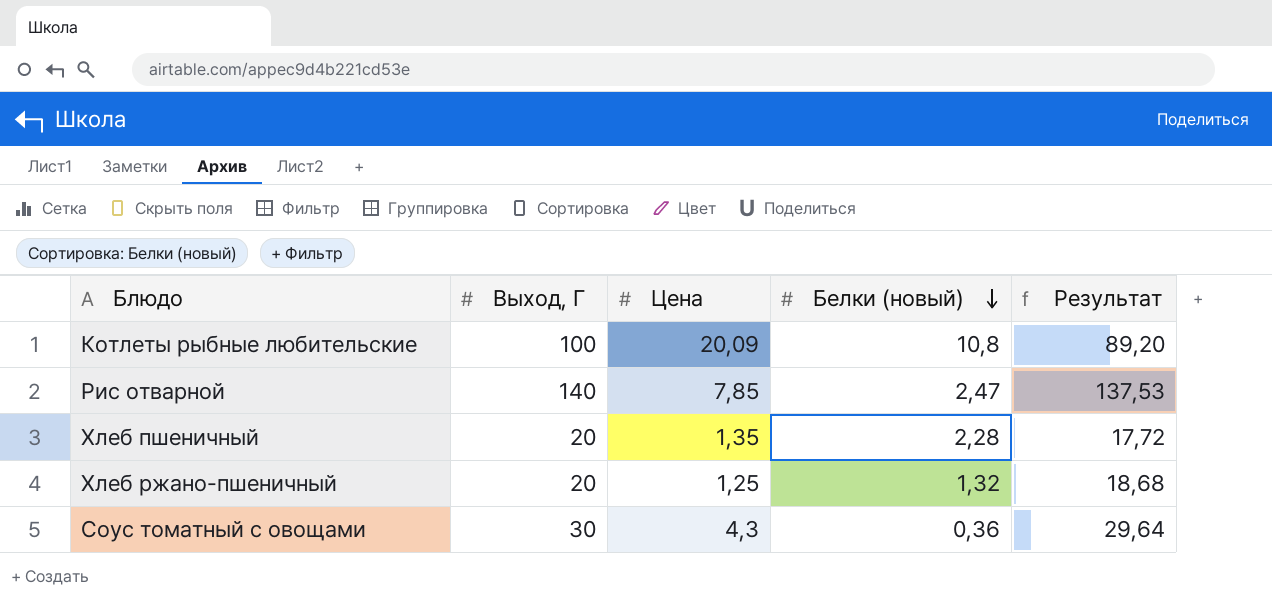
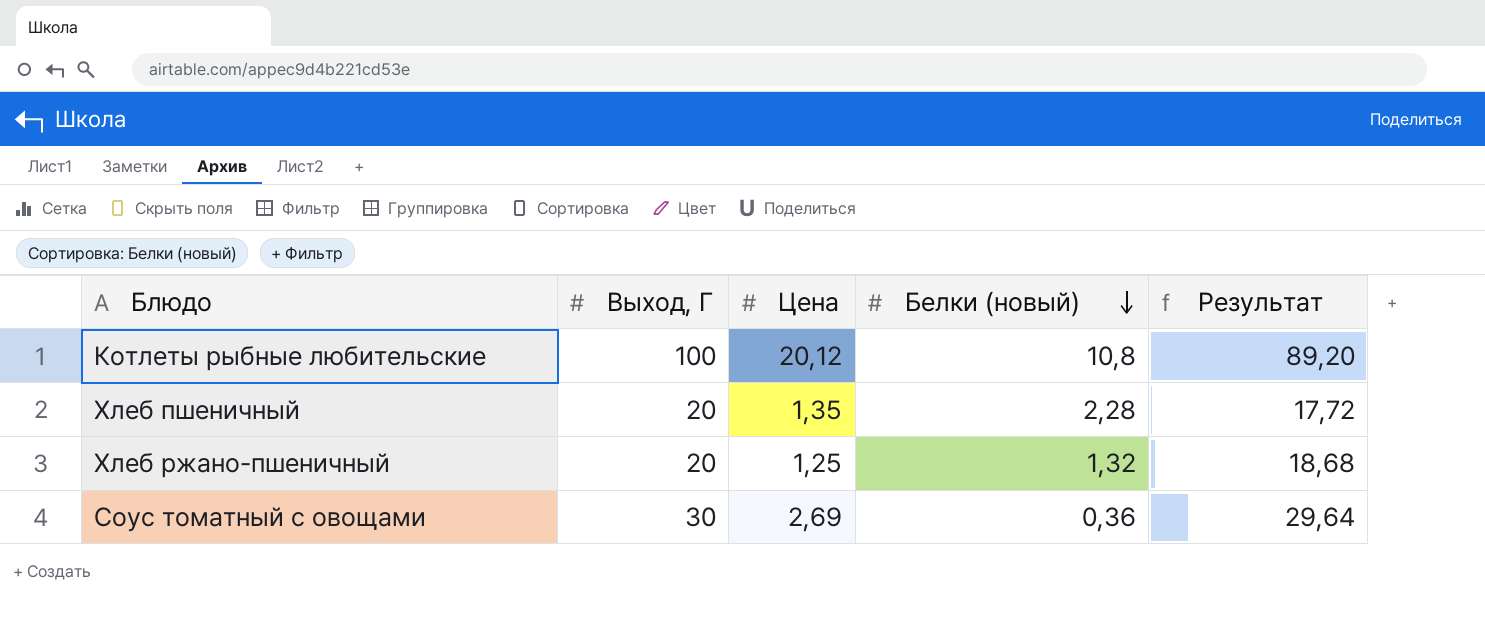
row Рис отварной: 140 | 7,85 | 2,47 | 137,53 -> none
Котлеты рыбные любительские | Цена: 20,09 -> 20,12
Соус томатный с овощами | Цена: 4,3 -> 2,69

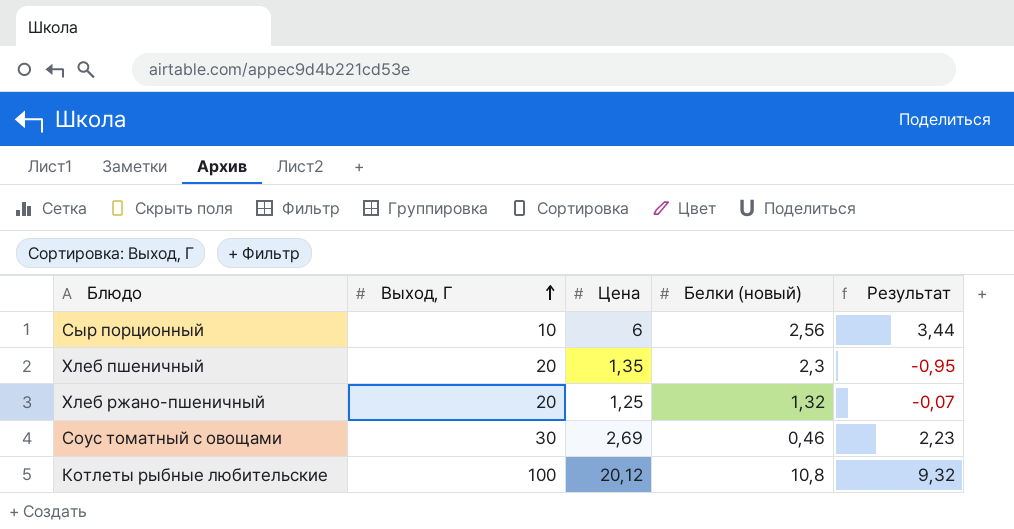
row order: Белки (новый) descending -> Выход, Г ascending
column Результат | formula: [Выход, Г] - [Белки (новый)] -> [Цена] - [Белки (новый)]
row Сыр порционный: none -> 10 | 6 | 2,56 | 3,44
Хлеб пшеничный | Белки (новый): 2,28 -> 2,3
Соус томатный с овощами | Белки (новый): 0,36 -> 0,46

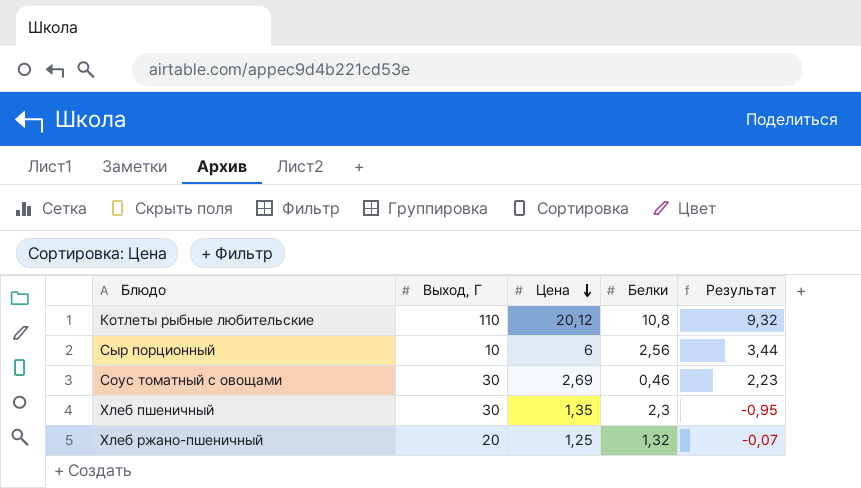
row order: Выход, Г ascending -> Цена descending
column name: Белки (новый) -> Белки
Котлеты рыбные любительские | Выход, Г: 100 -> 110
Хлеб пшеничный | Выход, Г: 20 -> 30

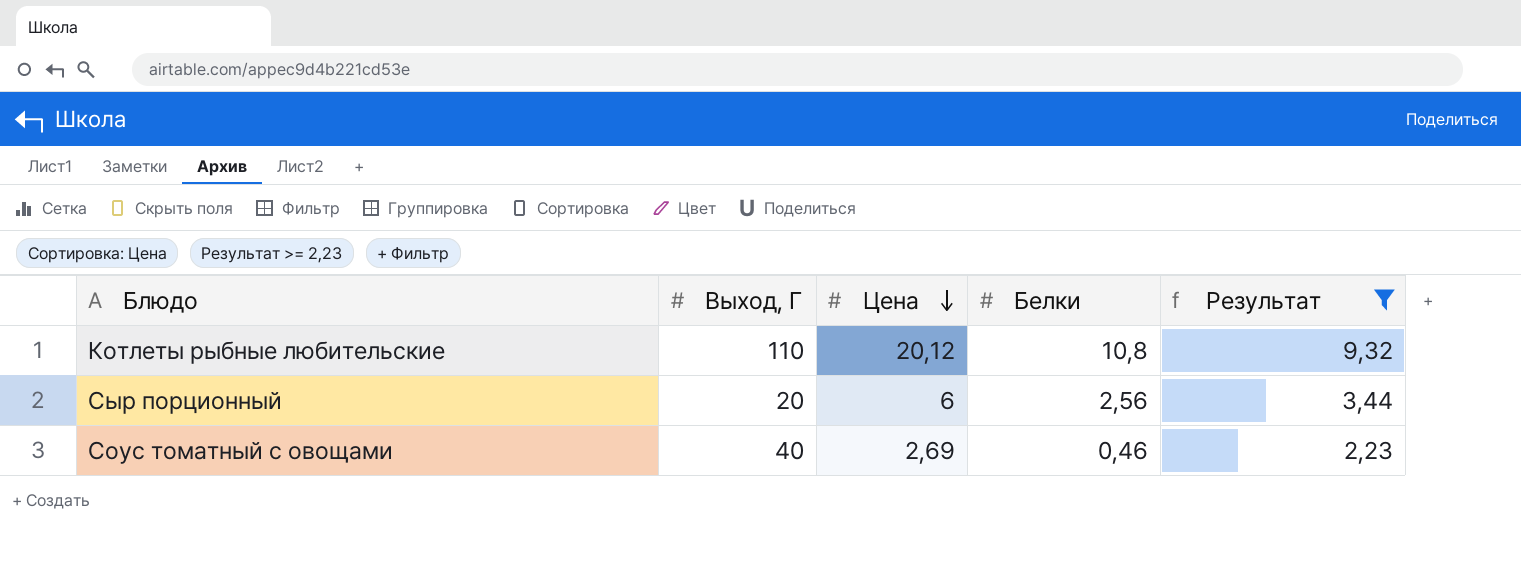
filter: none -> Результат >= 2,23
Сыр порционный | Выход, Г: 10 -> 20
Соус томатный с овощами | Выход, Г: 30 -> 40

